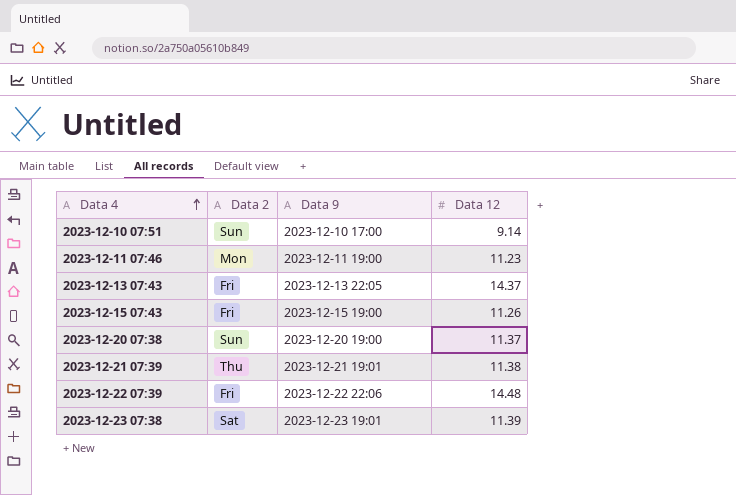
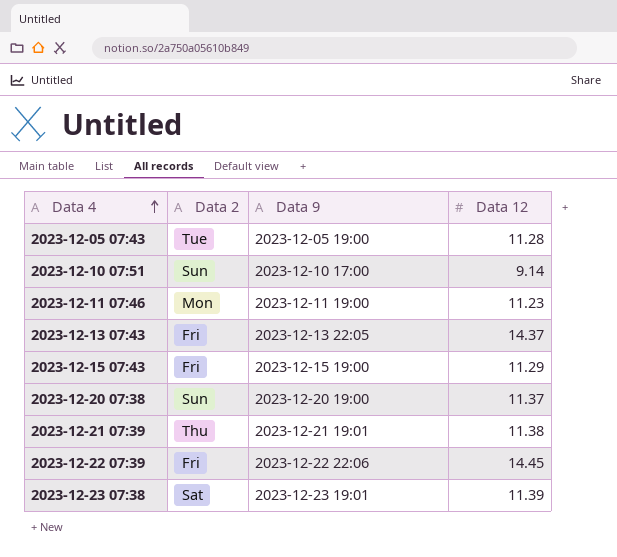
row 2023-12-05 07:43: none -> Tue | 2023-12-05 19:00 | 11.28
2023-12-15 07:43 | Data 12: 11.26 -> 11.29
2023-12-22 07:39 | Data 12: 14.48 -> 14.45

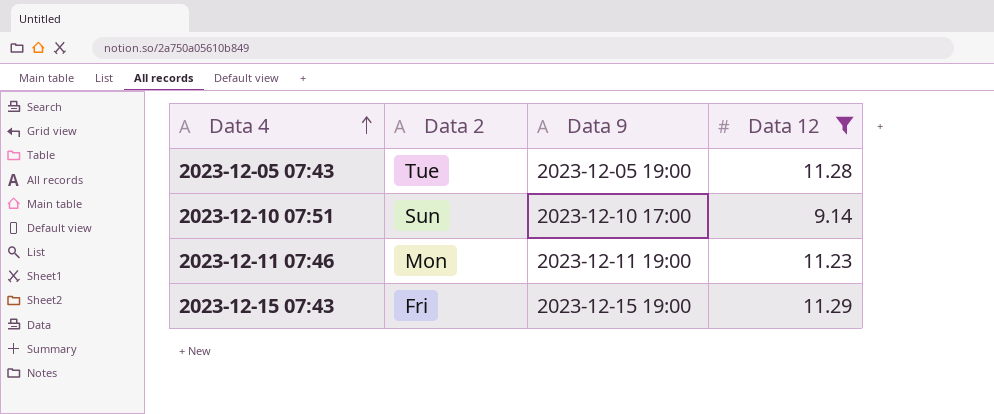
filter: none -> Data 12 <= 11.29

